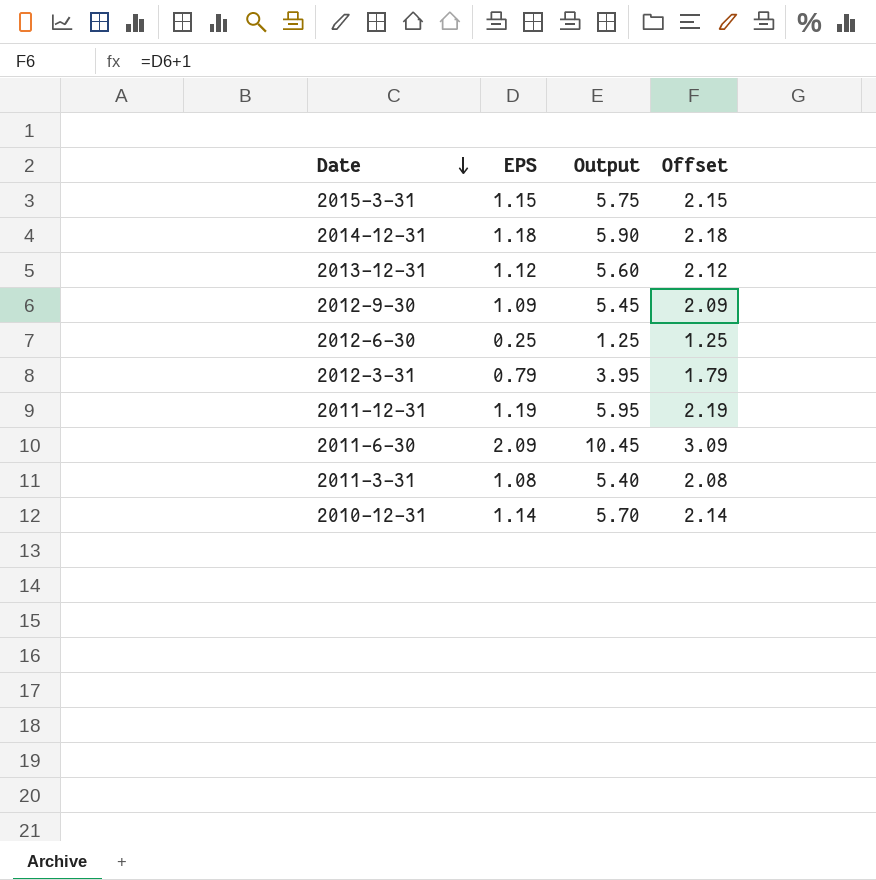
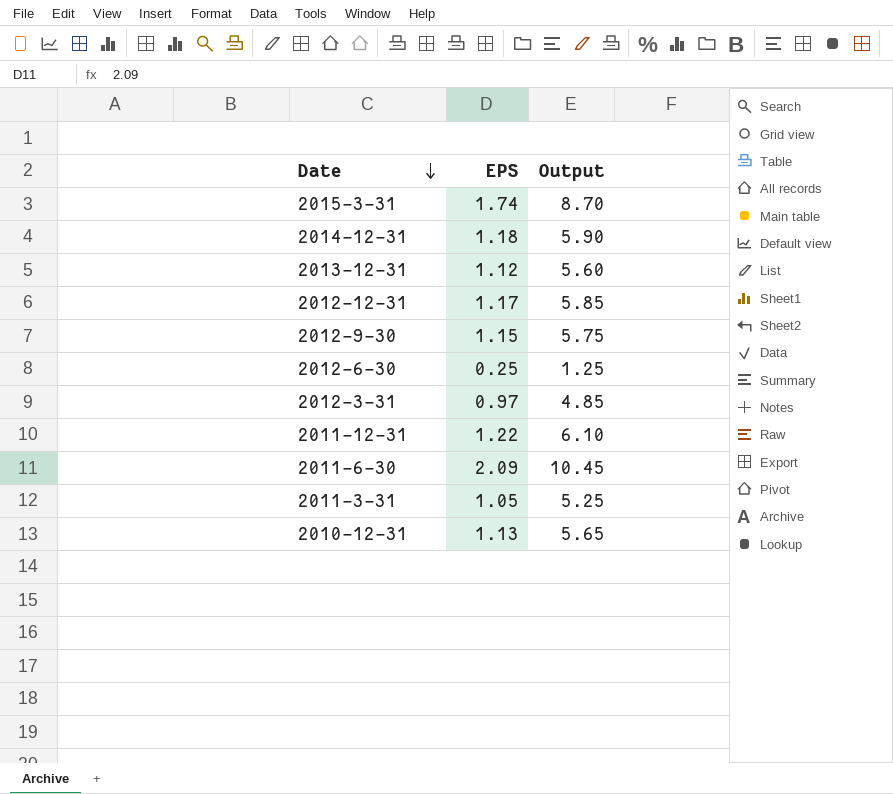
column Offset | formula: [EPS] + 1 -> none
2015-3-31 | EPS: 1.15 -> 1.74
2015-3-31 | Output: 5.75 -> 8.70
row 2012-12-31: none -> 1.17 | 5.85
2012-9-30 | EPS: 1.09 -> 1.15
2012-9-30 | Output: 5.45 -> 5.75
2012-3-31 | EPS: 0.79 -> 0.97
2012-3-31 | Output: 3.95 -> 4.85
2011-12-31 | EPS: 1.19 -> 1.22
2011-12-31 | Output: 5.95 -> 6.10
2011-3-31 | EPS: 1.08 -> 1.05
2011-3-31 | Output: 5.40 -> 5.25
2010-12-31 | EPS: 1.14 -> 1.13
2010-12-31 | Output: 5.70 -> 5.65

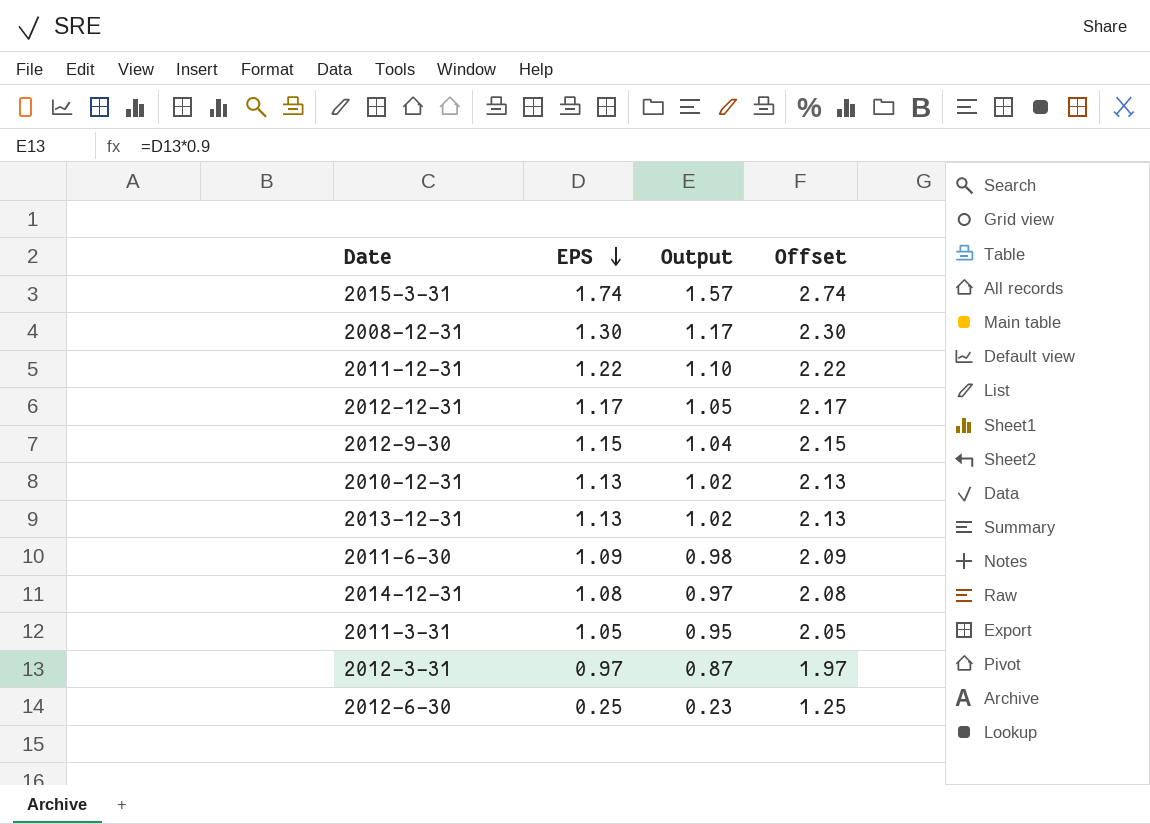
row order: Date descending -> EPS descending
column Output | formula: [EPS] * 5 -> [EPS] * 0.9
column Offset | formula: none -> [EPS] + 1
row 2008-12-31: none -> 1.30 | 1.17 | 2.30
2013-12-31 | EPS: 1.12 -> 1.13
2011-6-30 | EPS: 2.09 -> 1.09
2014-12-31 | EPS: 1.18 -> 1.08

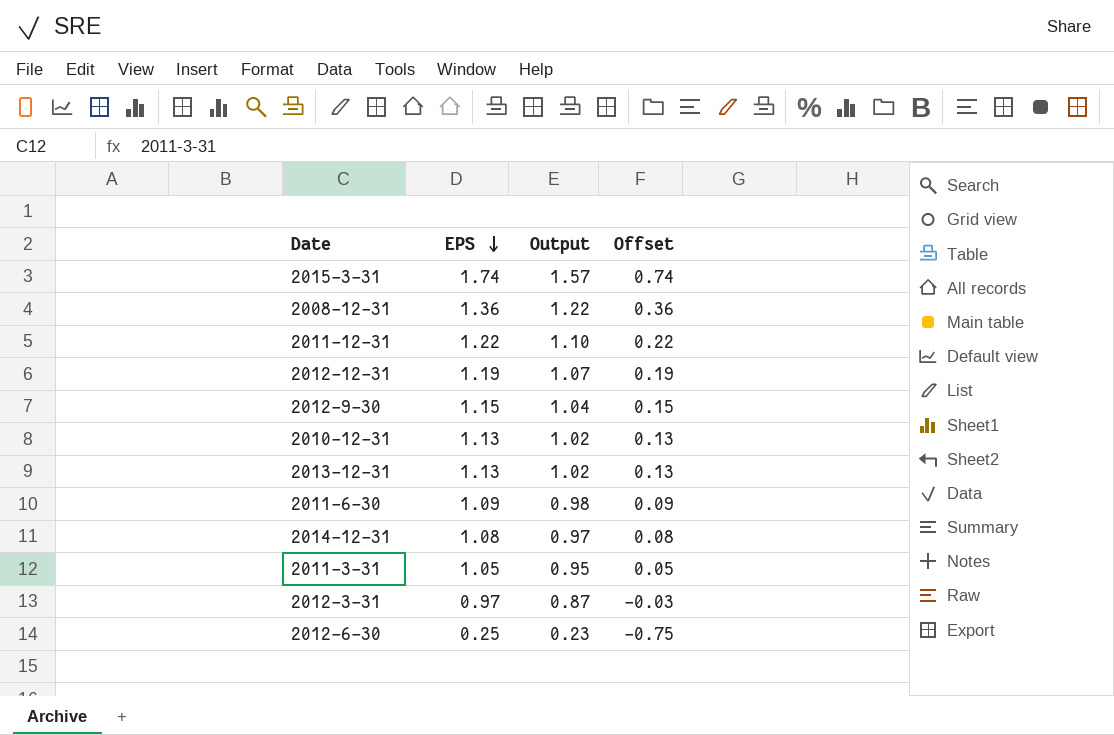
column Offset | formula: [EPS] + 1 -> [EPS] - 1
2008-12-31 | EPS: 1.30 -> 1.36
2008-12-31 | Output: 1.17 -> 1.22
2012-12-31 | EPS: 1.17 -> 1.19
2012-12-31 | Output: 1.05 -> 1.07

